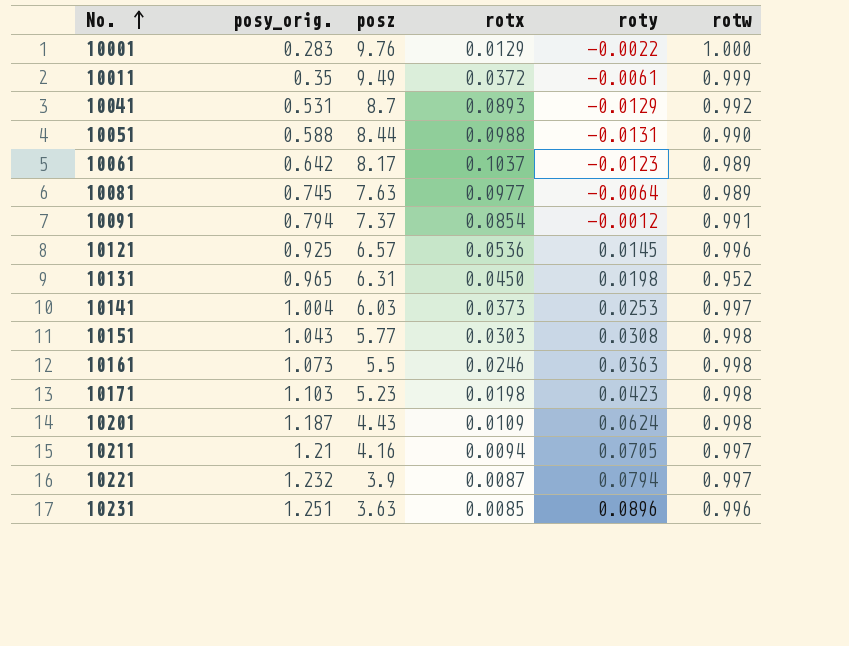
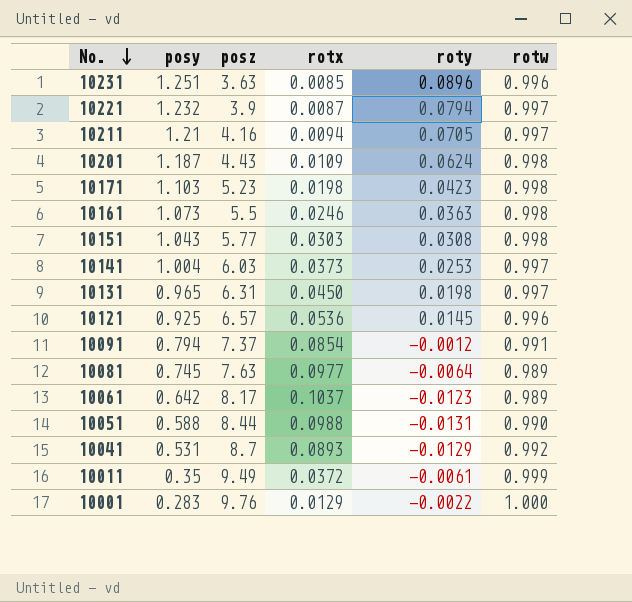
row order: No. ascending -> No. descending
column name: posy_orig. -> posy
10131 | rotw: 0.952 -> 0.997

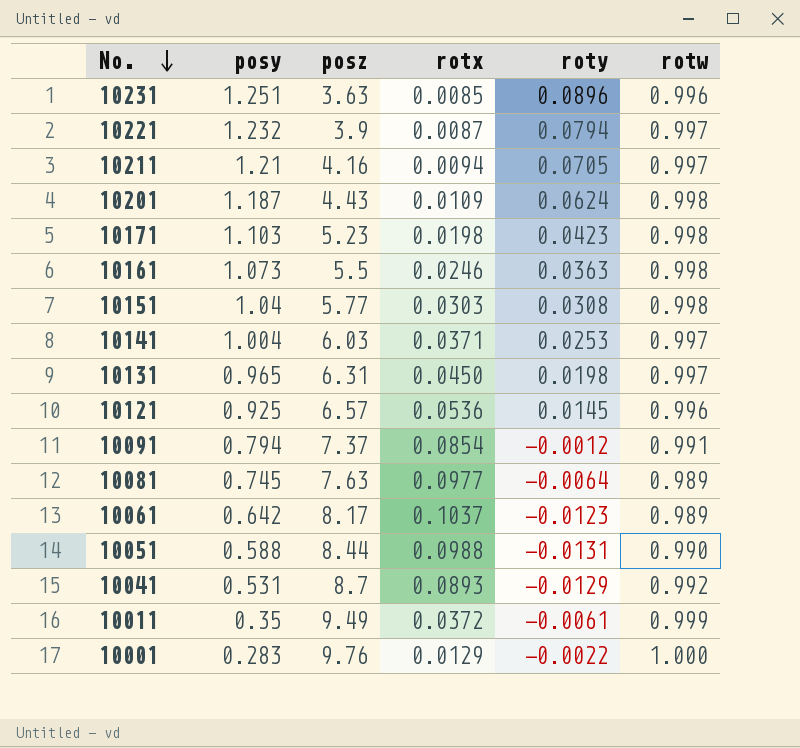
10151 | posy: 1.043 -> 1.04
10141 | rotx: 0.0373 -> 0.0371

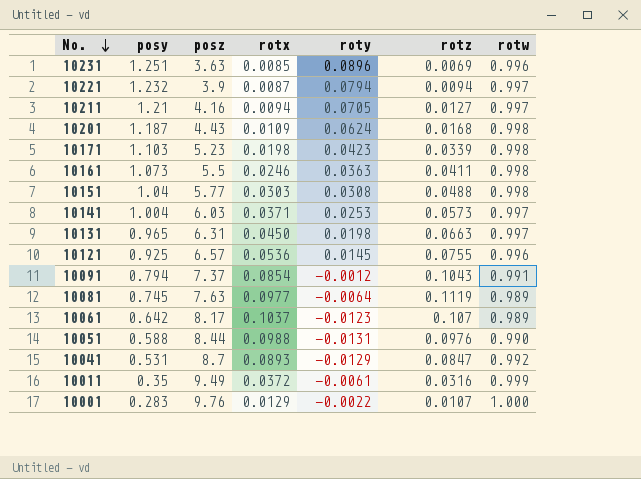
column rotz | position: none -> 6

